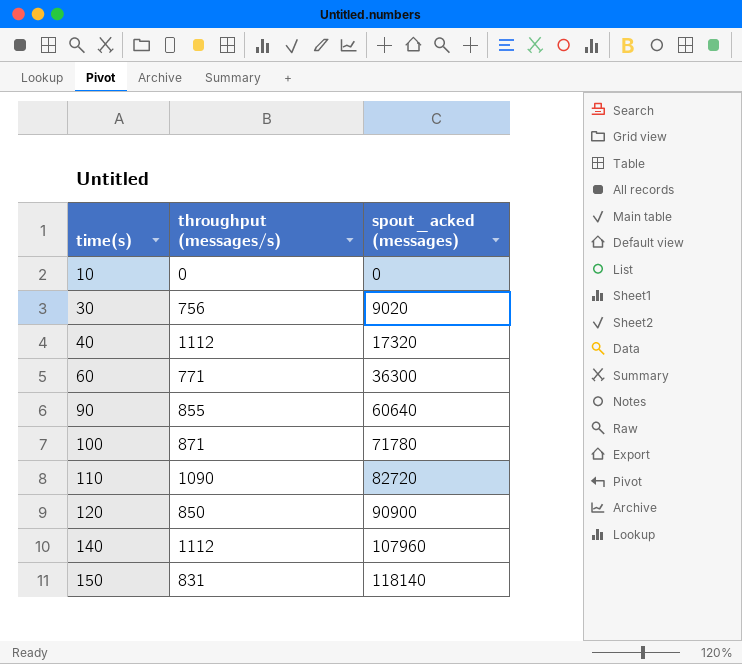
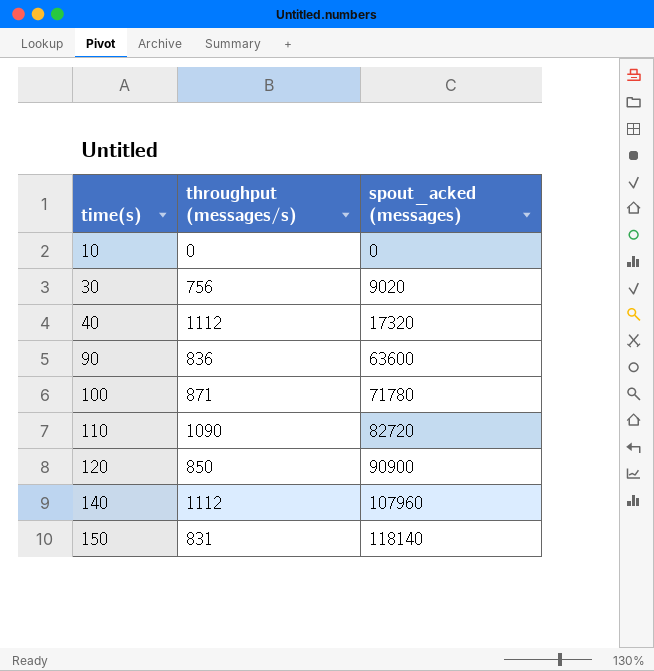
row 60: 771 | 36300 -> none
90 | throughput (messages/s): 855 -> 836
90 | spout_acked (messages): 60640 -> 63600

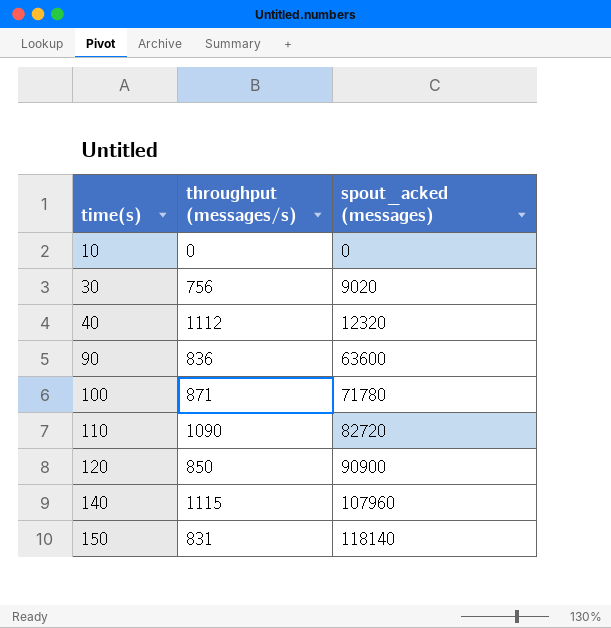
40 | spout_acked (messages): 17320 -> 12320
140 | throughput (messages/s): 1112 -> 1115

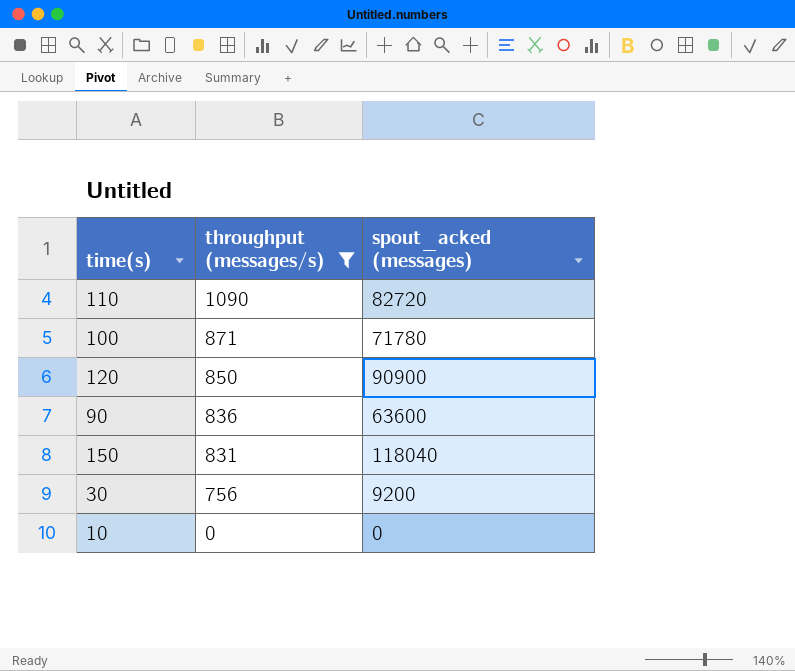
filter: none -> throughput (messages/s) <= 1090
row order: time(s) ascending -> throughput (messages/s) descending
150 | spout_acked (messages): 118140 -> 118040
30 | spout_acked (messages): 9020 -> 9200

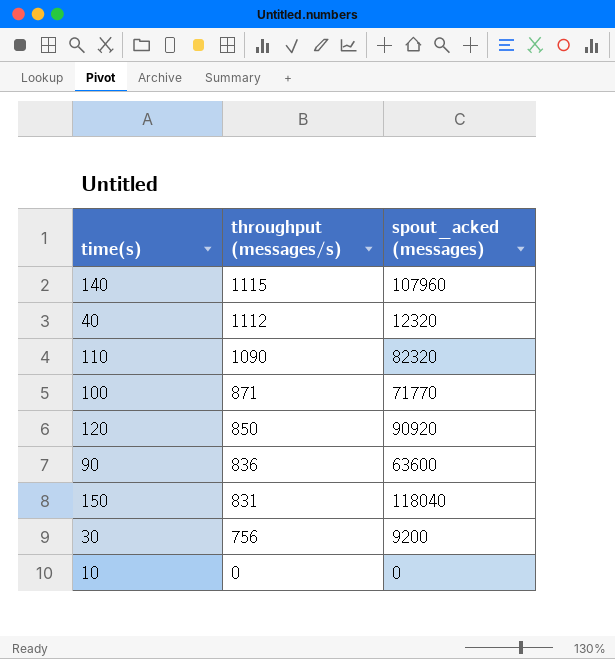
filter: throughput (messages/s) <= 1090 -> none
110 | spout_acked (messages): 82720 -> 82320
100 | spout_acked (messages): 71780 -> 71770
120 | spout_acked (messages): 90900 -> 90920

